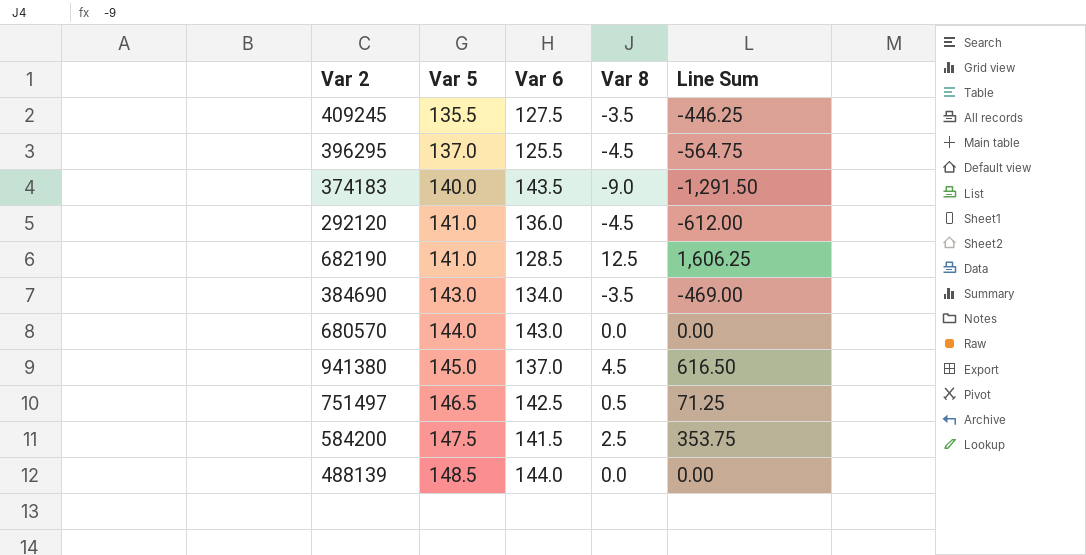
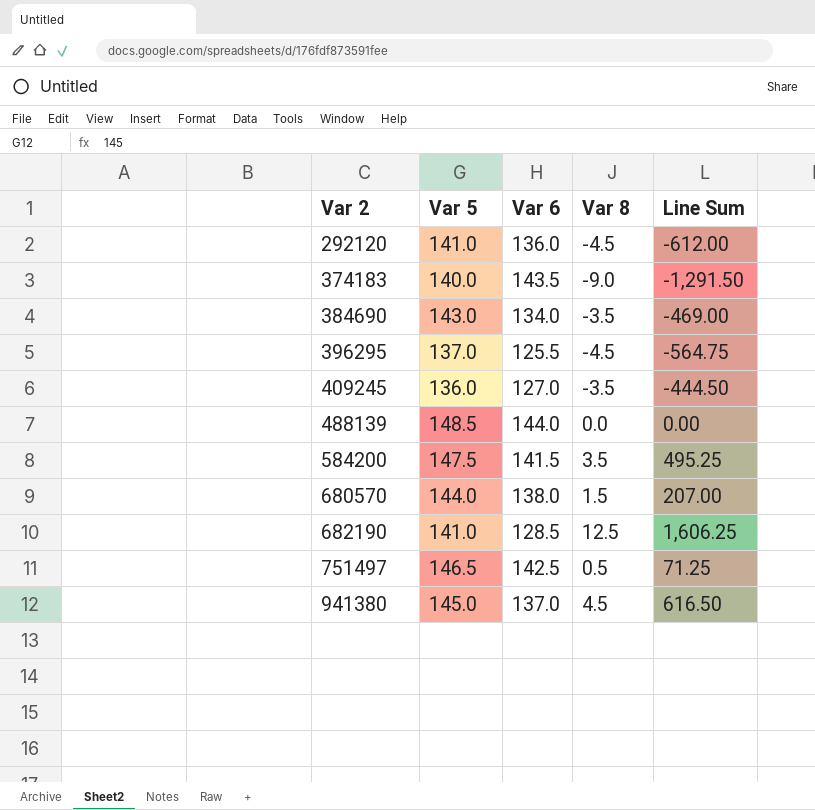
row order: Var 5 ascending -> Var 2 ascending
409245 | Var 5: 135.5 -> 136.0
409245 | Var 6: 127.5 -> 127.0
409245 | Line Sum: -446.25 -> -444.50
584200 | Var 8: 2.5 -> 3.5
584200 | Line Sum: 353.75 -> 495.25
680570 | Var 6: 143.0 -> 138.0
680570 | Var 8: 0.0 -> 1.5
680570 | Line Sum: 0.00 -> 207.00

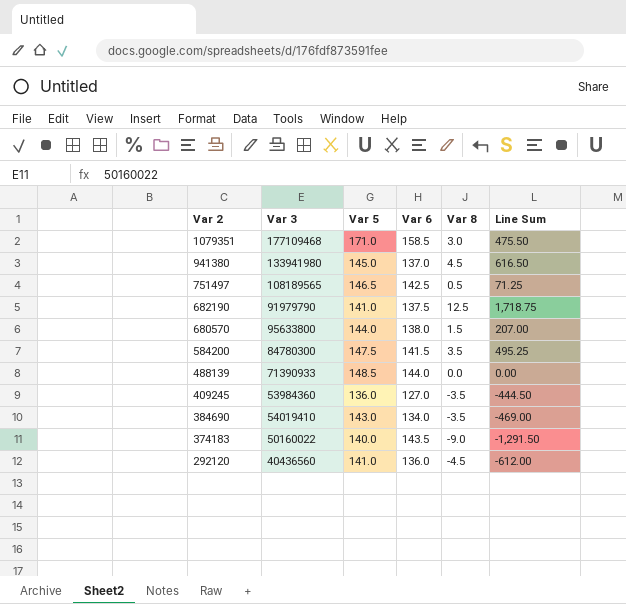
row order: Var 2 ascending -> Var 2 descending
column Var 3 | position: none -> 2
row 396295: 137.0 | 125.5 | -4.5 | -564.75 -> none
row 1079351: none -> 177109468 | 171.0 | 158.5 | 3.0 | 475.50
682190 | Var 6: 128.5 -> 137.5
682190 | Line Sum: 1,606.25 -> 1,718.75

